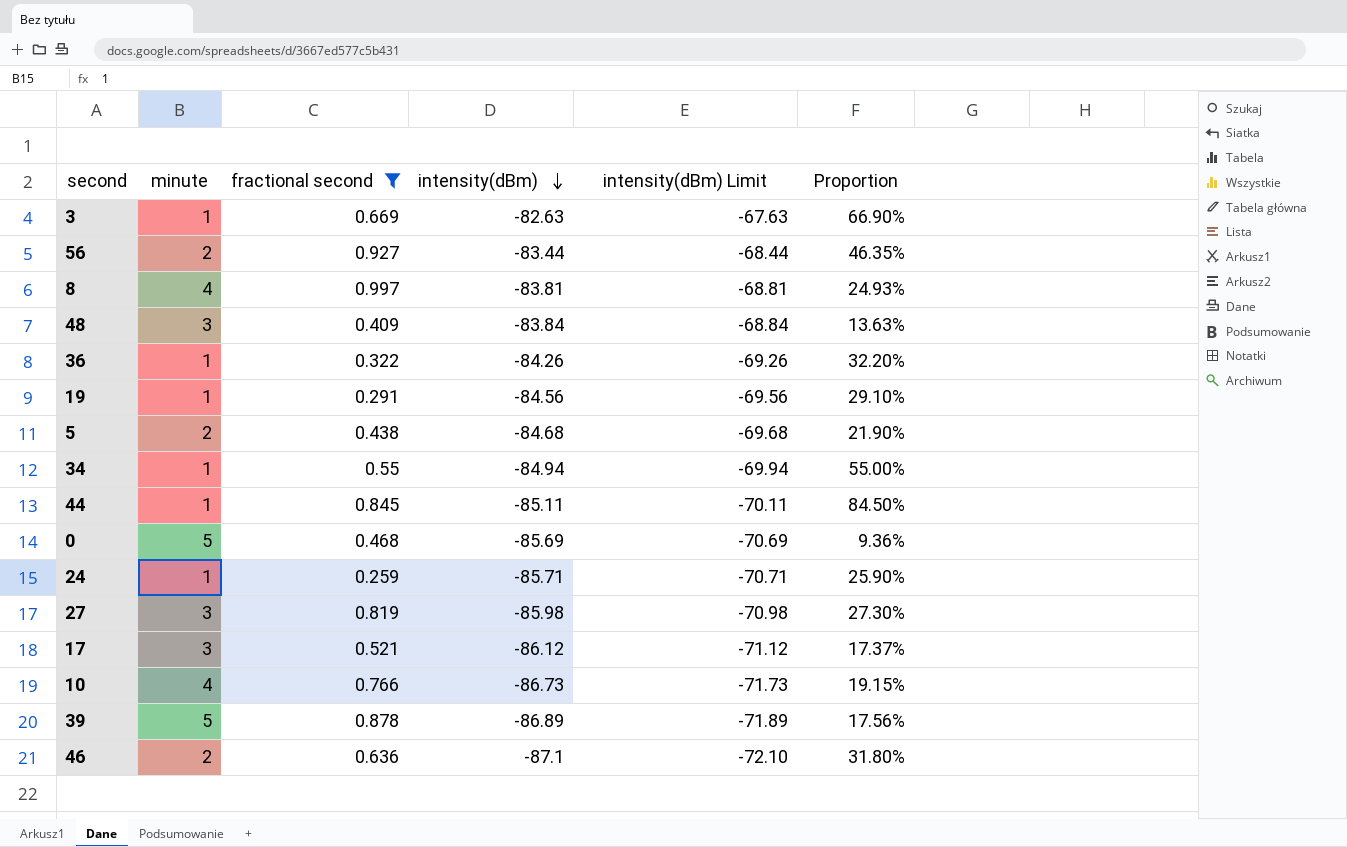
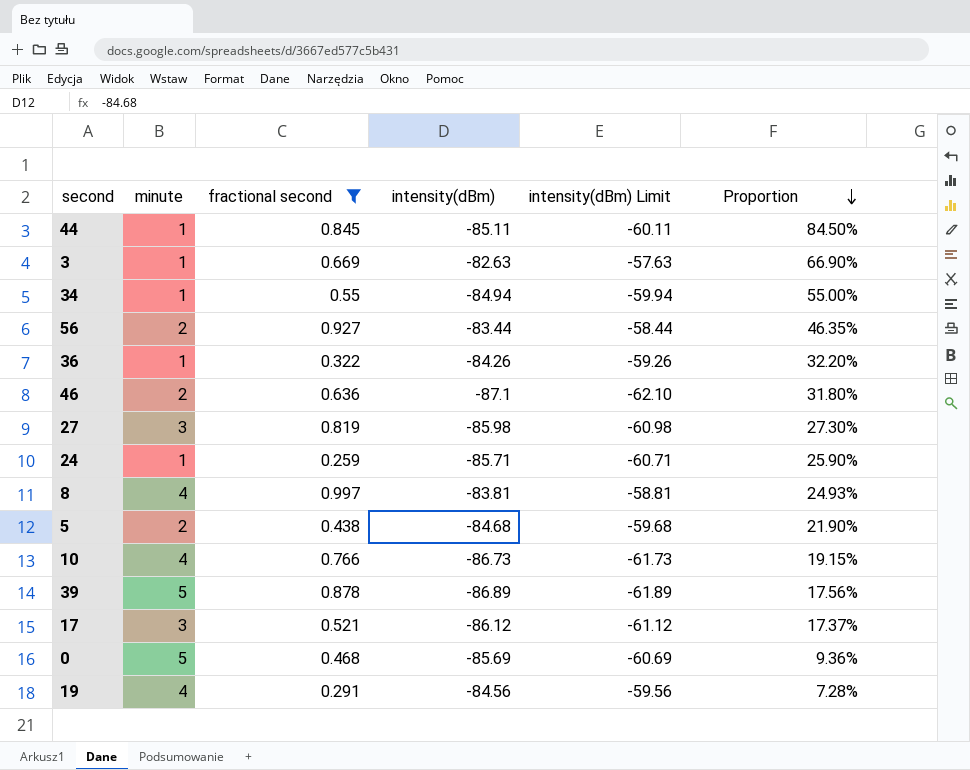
row order: intensity(dBm) descending -> Proportion descending
column intensity(dBm) Limit | formula: [intensity(dBm)] + 15 -> [intensity(dBm)] + 25
row 48: 3 | 0.409 | -83.84 | -68.84 | 13.63% -> none
19 | minute: 1 -> 4
19 | Proportion: 29.10% -> 7.28%

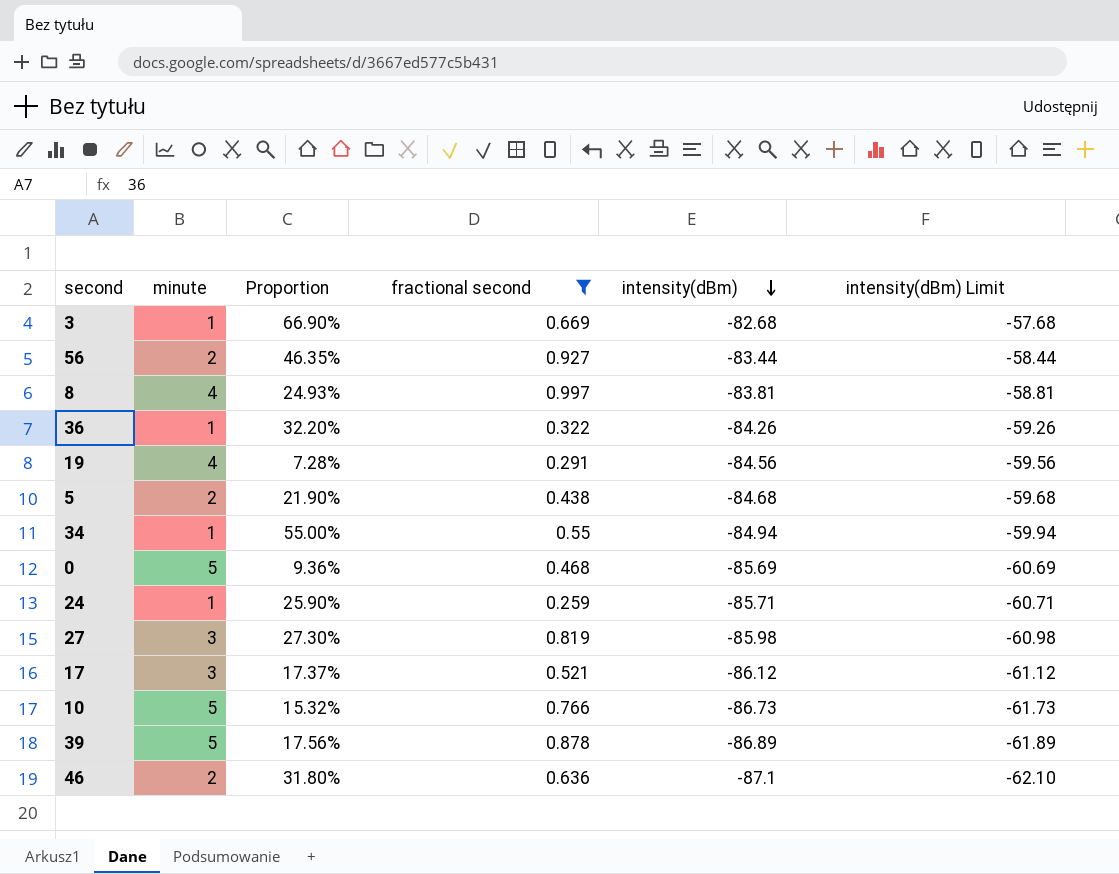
row order: Proportion descending -> intensity(dBm) descending
column Proportion | position: 6 -> 3
row 44: 1 | 0.845 | -85.11 | -60.11 | 84.50% -> none
3 | intensity(dBm): -82.63 -> -82.68
3 | intensity(dBm) Limit: -57.63 -> -57.68
10 | minute: 4 -> 5
10 | Proportion: 19.15% -> 15.32%

